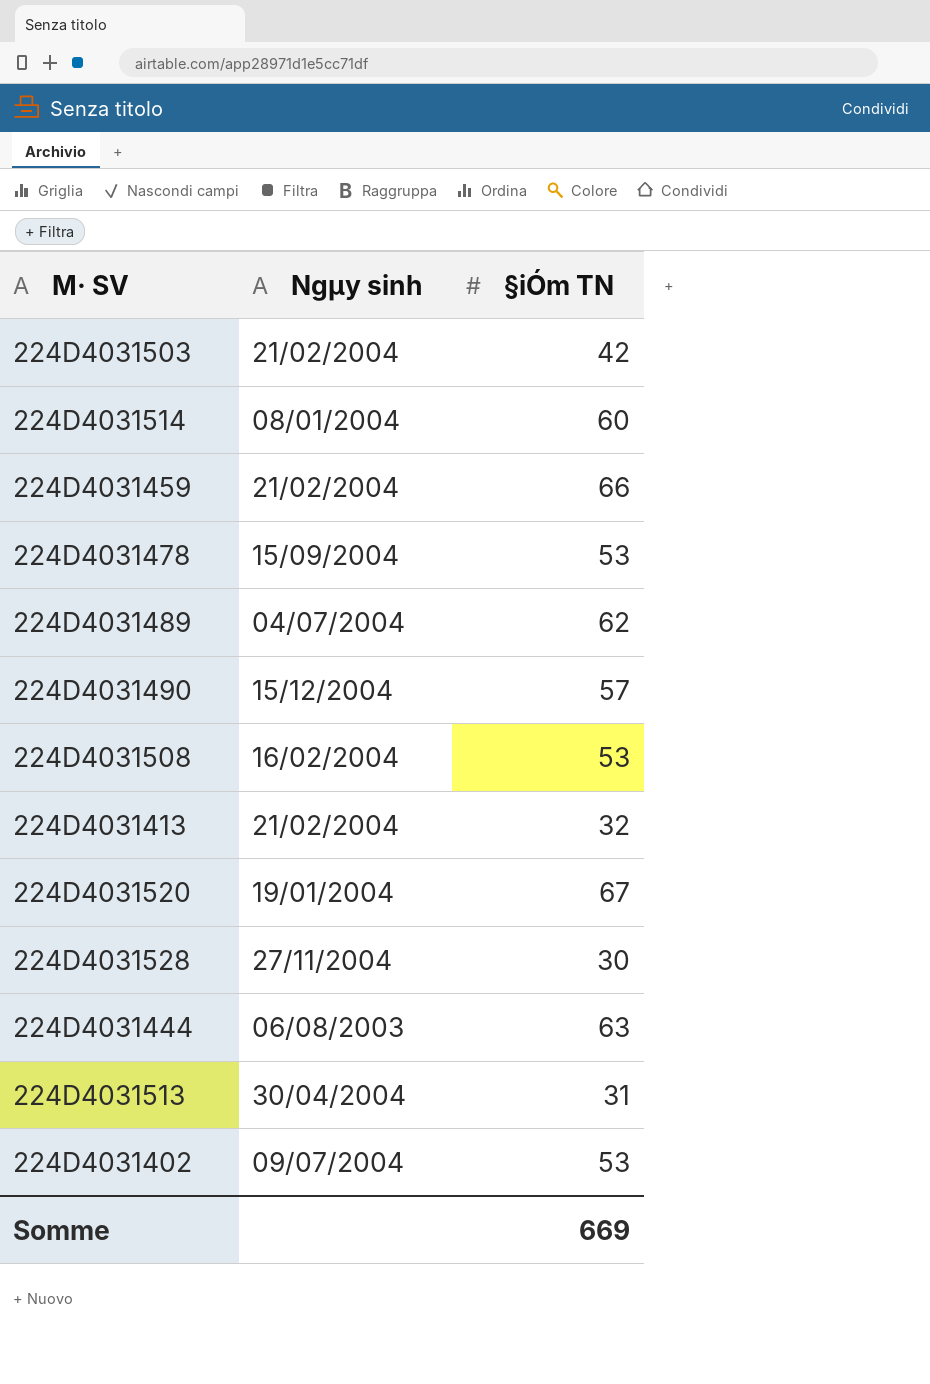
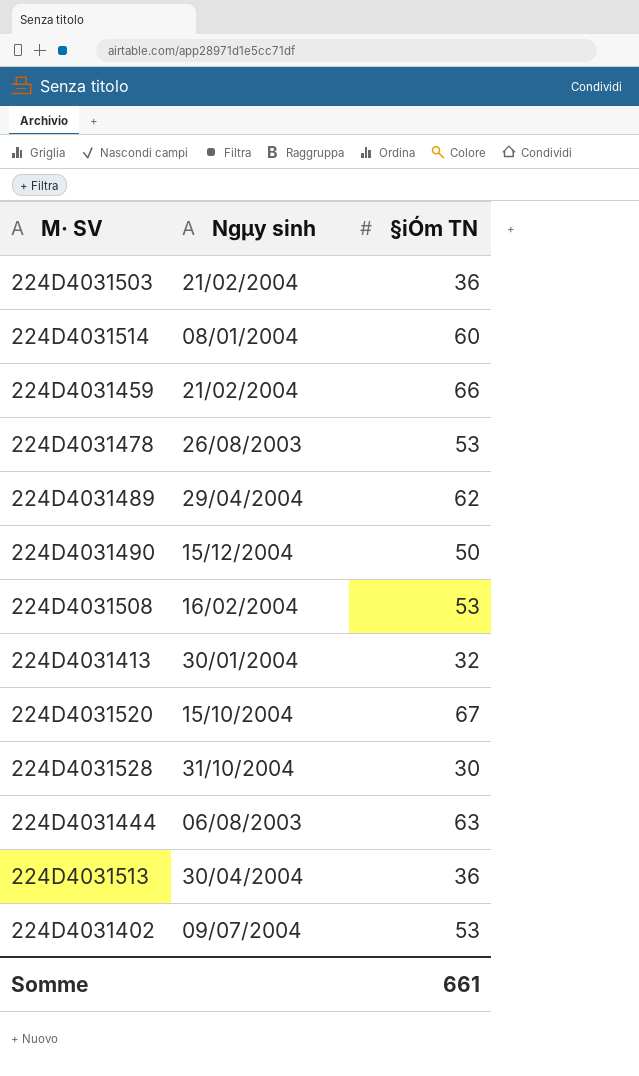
224D4031503 | §iÓm TN: 42 -> 36
224D4031478 | Ngµy sinh: 15/09/2004 -> 26/08/2003
224D4031489 | Ngµy sinh: 04/07/2004 -> 29/04/2004
224D4031490 | §iÓm TN: 57 -> 50
224D4031413 | Ngµy sinh: 21/02/2004 -> 30/01/2004
224D4031520 | Ngµy sinh: 19/01/2004 -> 15/10/2004
224D4031528 | Ngµy sinh: 27/11/2004 -> 31/10/2004
224D4031513 | §iÓm TN: 31 -> 36
Somme | §iÓm TN: 669 -> 661

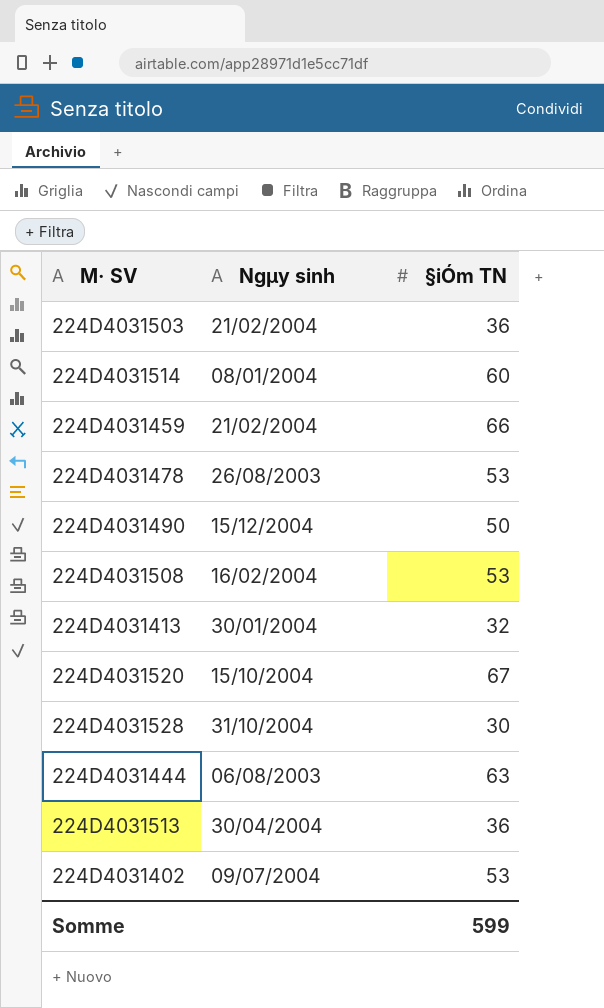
row 224D4031489: 29/04/2004 | 62 -> none
Somme | §iÓm TN: 661 -> 599

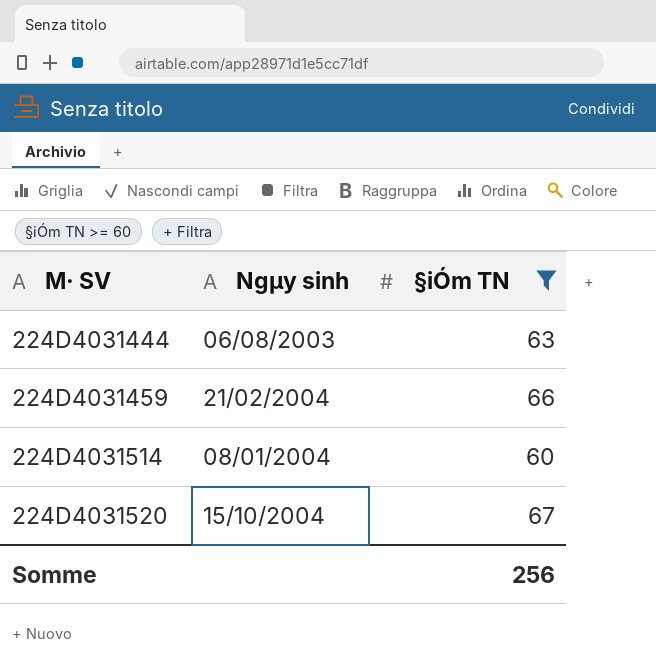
filter: none -> §iÓm TN >= 60
row order: none -> M· SV ascending
Somme | §iÓm TN: 599 -> 256

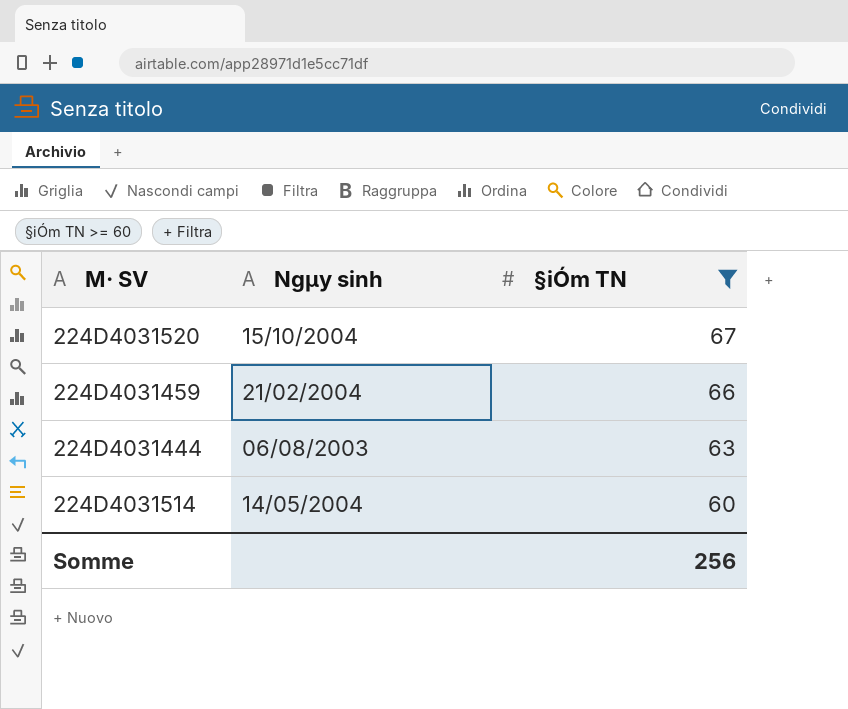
row order: M· SV ascending -> §iÓm TN descending
224D4031514 | Ngµy sinh: 08/01/2004 -> 14/05/2004

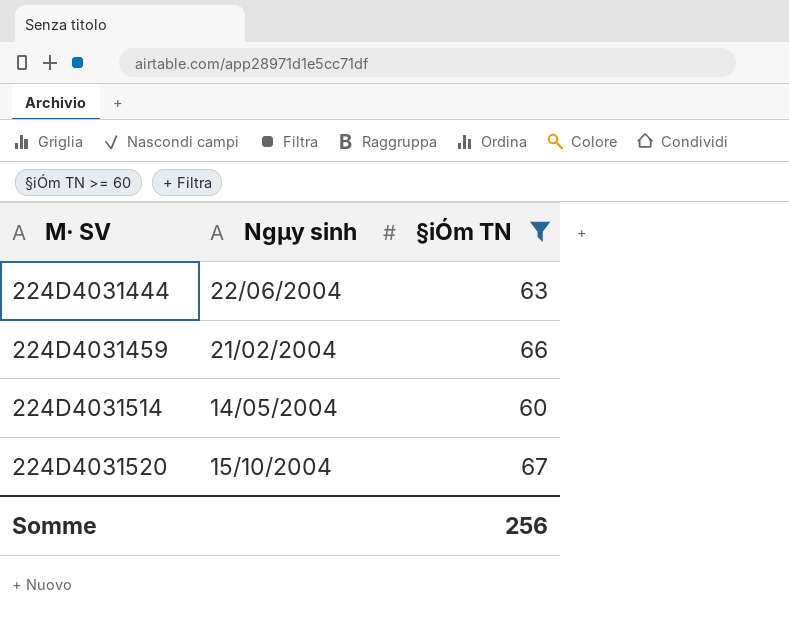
row order: §iÓm TN descending -> M· SV ascending
224D4031444 | Ngµy sinh: 06/08/2003 -> 22/06/2004

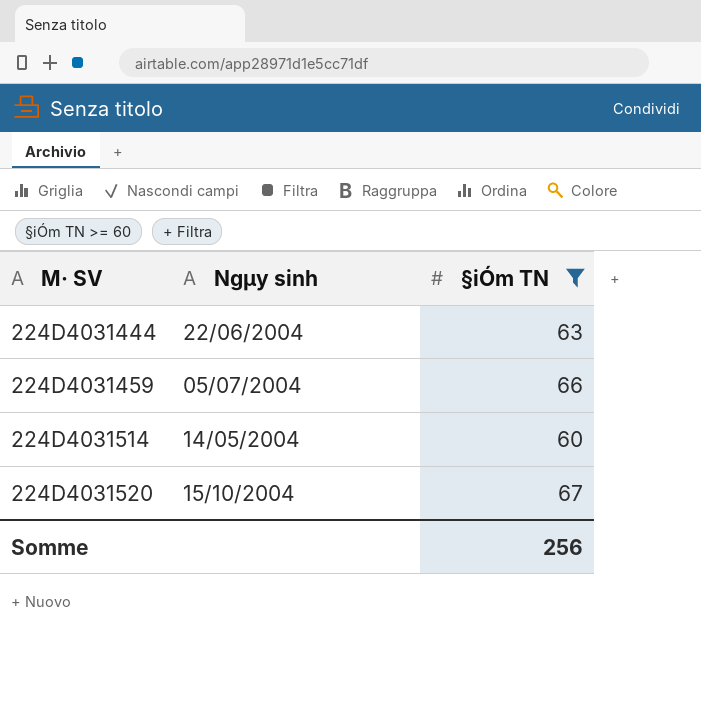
224D4031459 | Ngµy sinh: 21/02/2004 -> 05/07/2004

